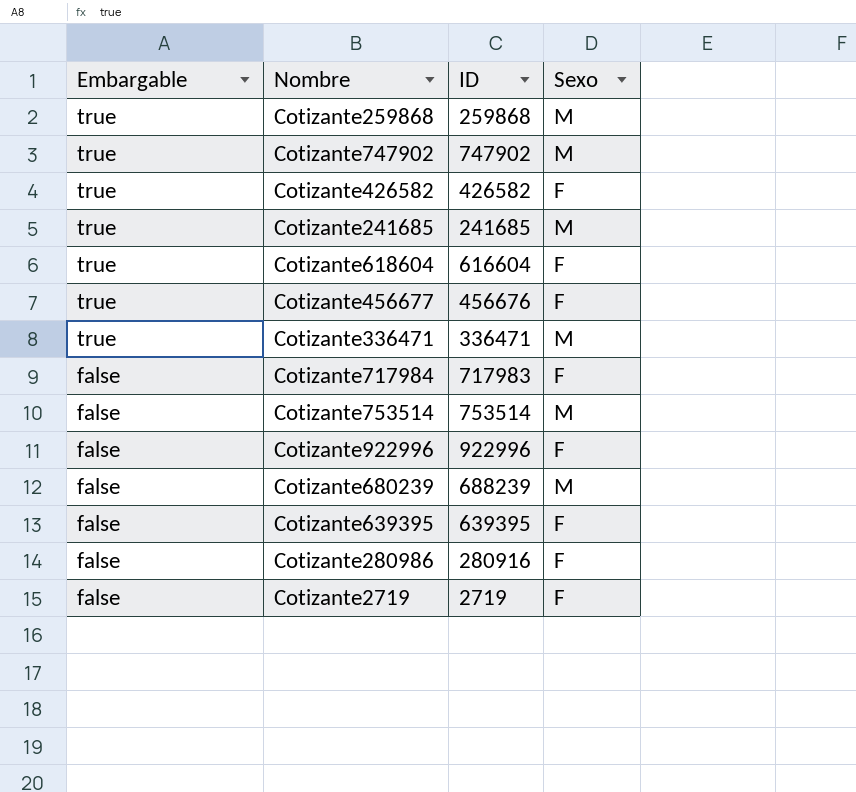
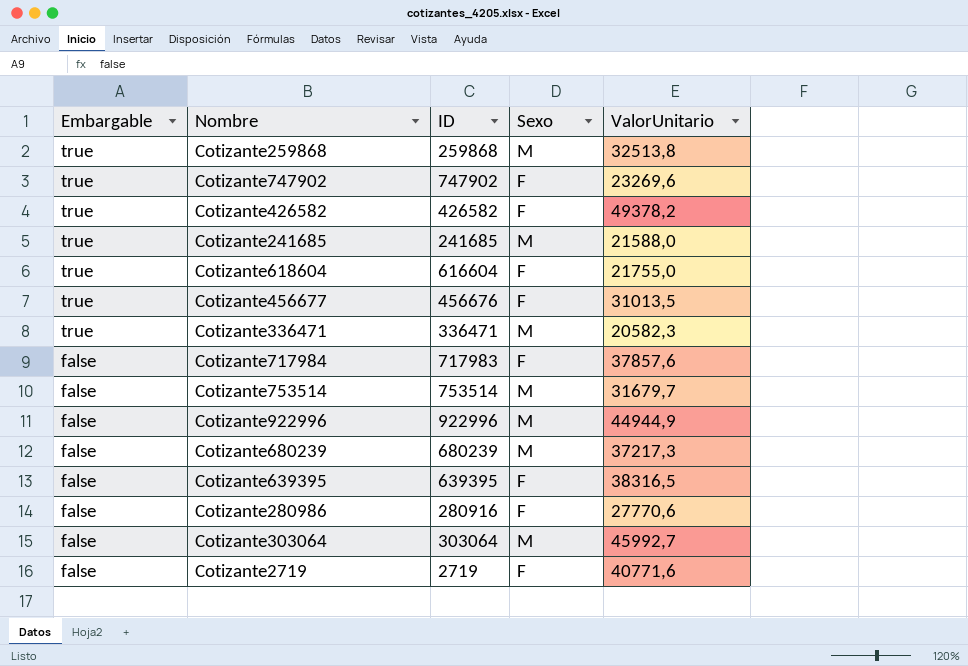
column ValorUnitario | position: none -> 5
Cotizante747902 | Sexo: M -> F
Cotizante922996 | Sexo: F -> M
Cotizante680239 | ID: 688239 -> 680239
row Cotizante303064: none -> false | 303064 | M | 45992,7

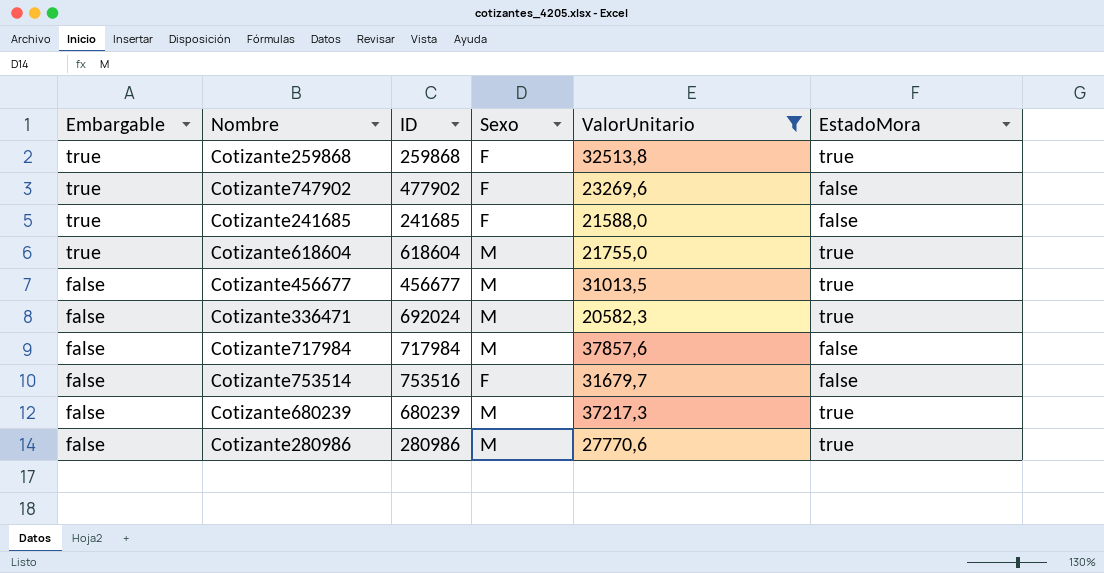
filter: none -> ValorUnitario <= 37857,6
column EstadoMora | position: none -> 6
Cotizante259868 | Sexo: M -> F
Cotizante747902 | ID: 747902 -> 477902
Cotizante241685 | Sexo: M -> F
Cotizante618604 | ID: 616604 -> 618604
Cotizante618604 | Sexo: F -> M
Cotizante456677 | Embargable: true -> false
Cotizante456677 | ID: 456676 -> 456677
Cotizante456677 | Sexo: F -> M
Cotizante336471 | Embargable: true -> false
Cotizante336471 | ID: 336471 -> 692024
Cotizante717984 | ID: 717983 -> 717984
Cotizante717984 | Sexo: F -> M
Cotizante753514 | ID: 753514 -> 753516
Cotizante753514 | Sexo: M -> F
Cotizante280986 | ID: 280916 -> 280986
Cotizante280986 | Sexo: F -> M

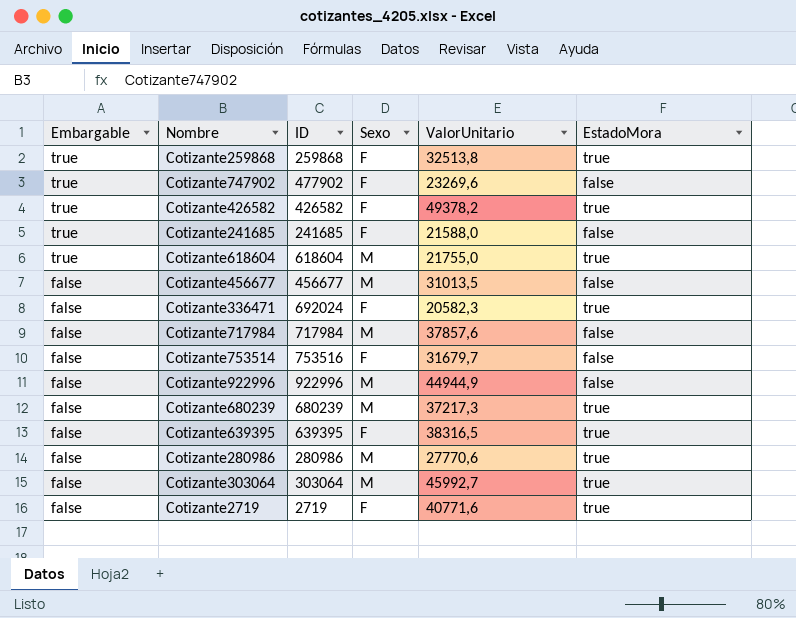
filter: ValorUnitario <= 37857,6 -> none
Cotizante456677 | EstadoMora: true -> false
Cotizante336471 | Sexo: M -> F

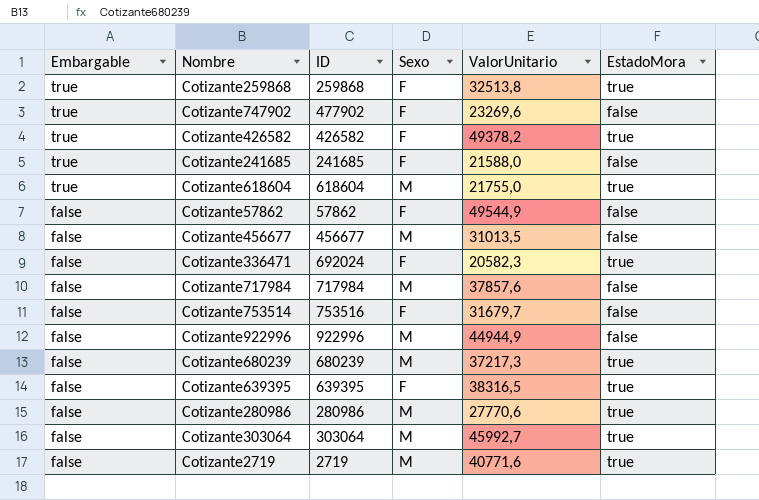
row Cotizante57862: none -> false | 57862 | F | 49544,9 | false
Cotizante2719 | Sexo: F -> M

